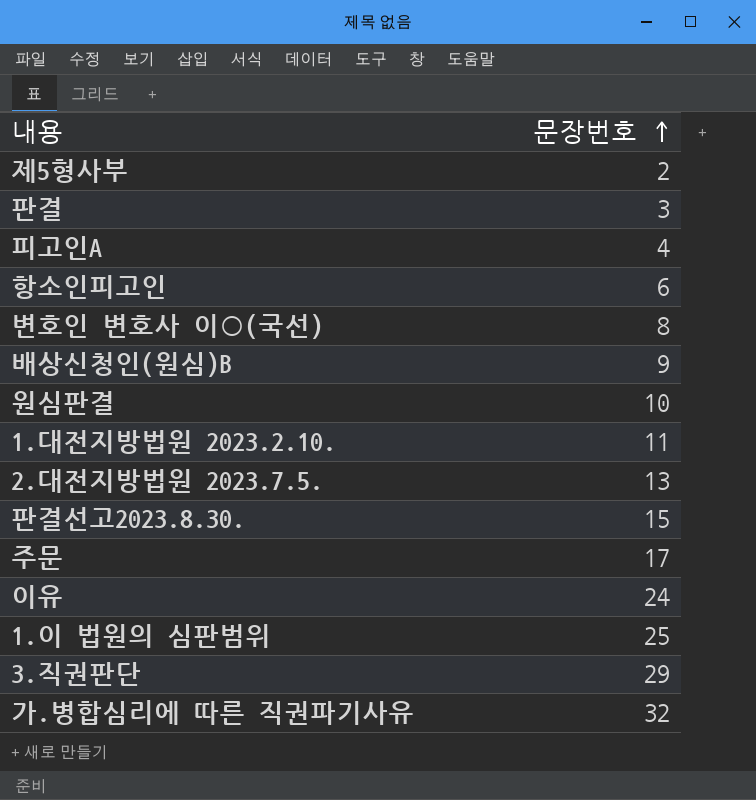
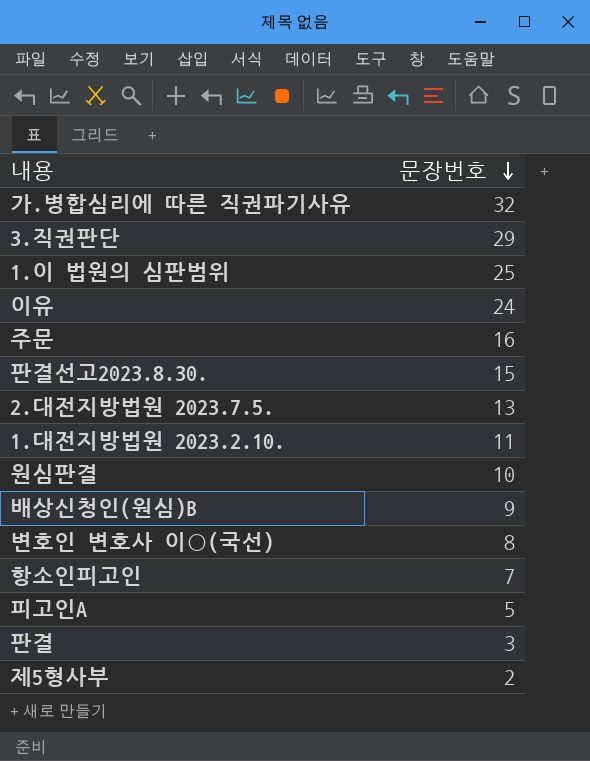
row order: 문장번호 ascending -> 문장번호 descending
주문 | 문장번호: 17 -> 16
항소인피고인 | 문장번호: 6 -> 7
피고인A | 문장번호: 4 -> 5

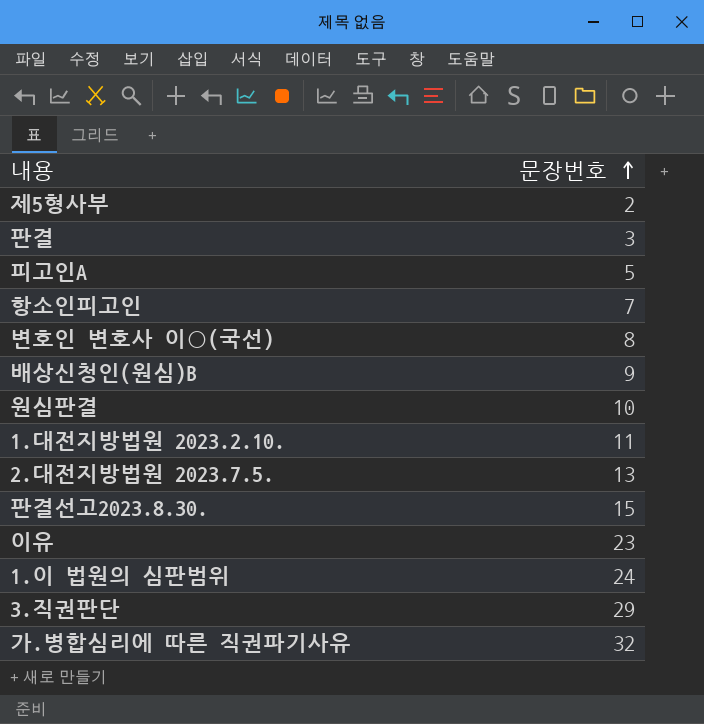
row order: 문장번호 descending -> 문장번호 ascending
row 주문: 16 -> none
이유 | 문장번호: 24 -> 23
1.이 법원의 심판범위 | 문장번호: 25 -> 24

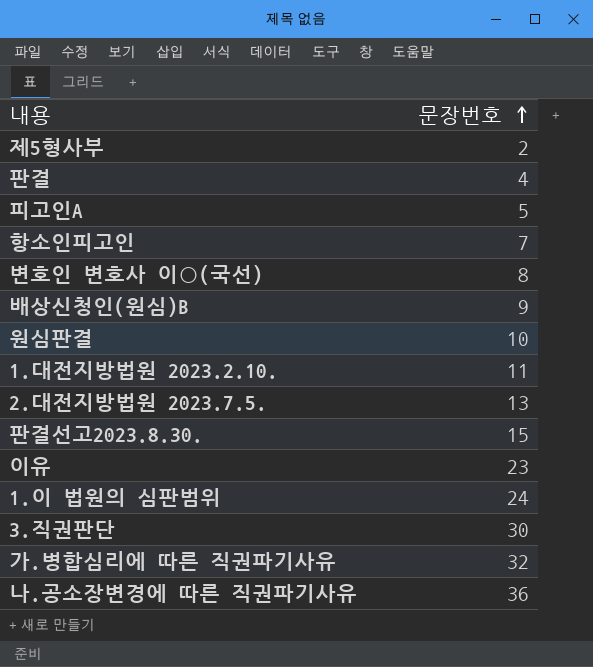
판결 | 문장번호: 3 -> 4
3.직권판단 | 문장번호: 29 -> 30
row 나.공소장변경에 따른 직권파기사유: none -> 36

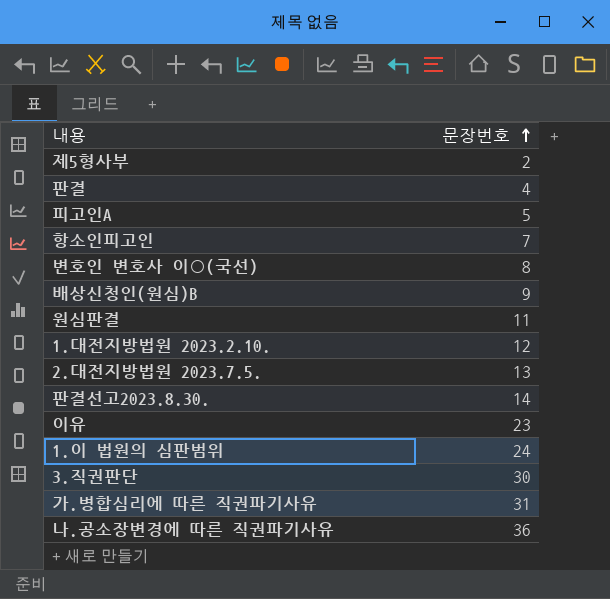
원심판결 | 문장번호: 10 -> 11
1.대전지방법원 2023.2.10. | 문장번호: 11 -> 12
판결선고2023.8.30. | 문장번호: 15 -> 14
가.병합심리에 따른 직권파기사유 | 문장번호: 32 -> 31

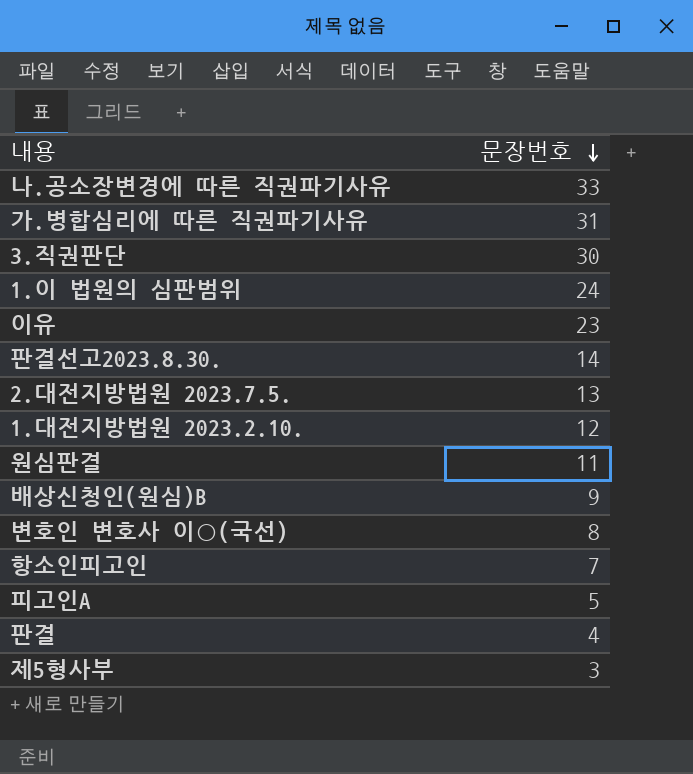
row order: 문장번호 ascending -> 문장번호 descending
나.공소장변경에 따른 직권파기사유 | 문장번호: 36 -> 33
제5형사부 | 문장번호: 2 -> 3

